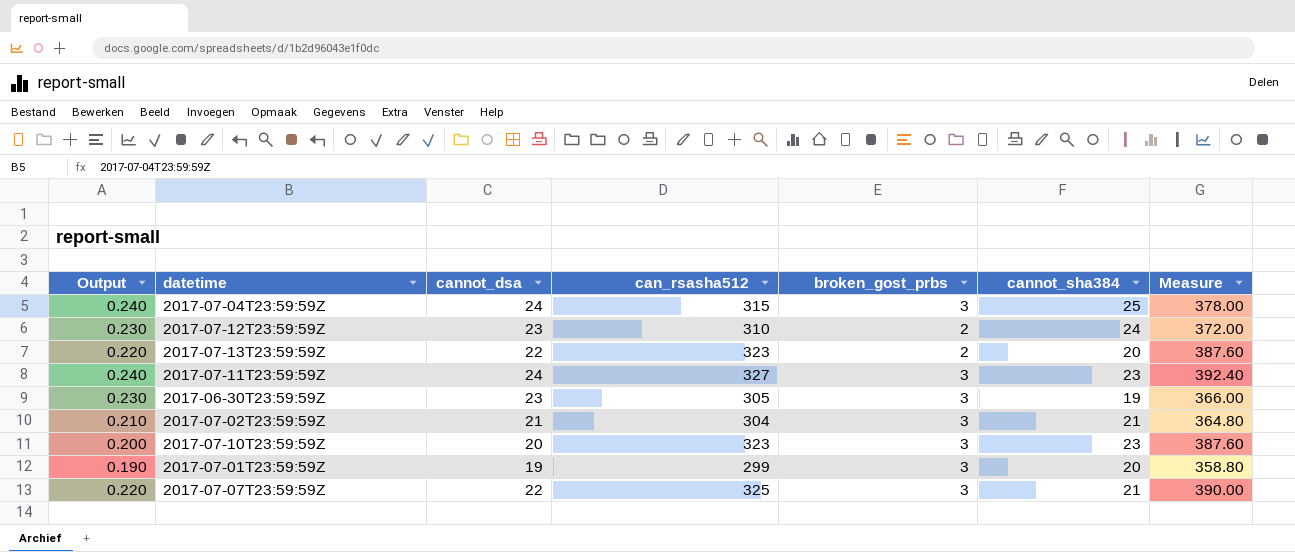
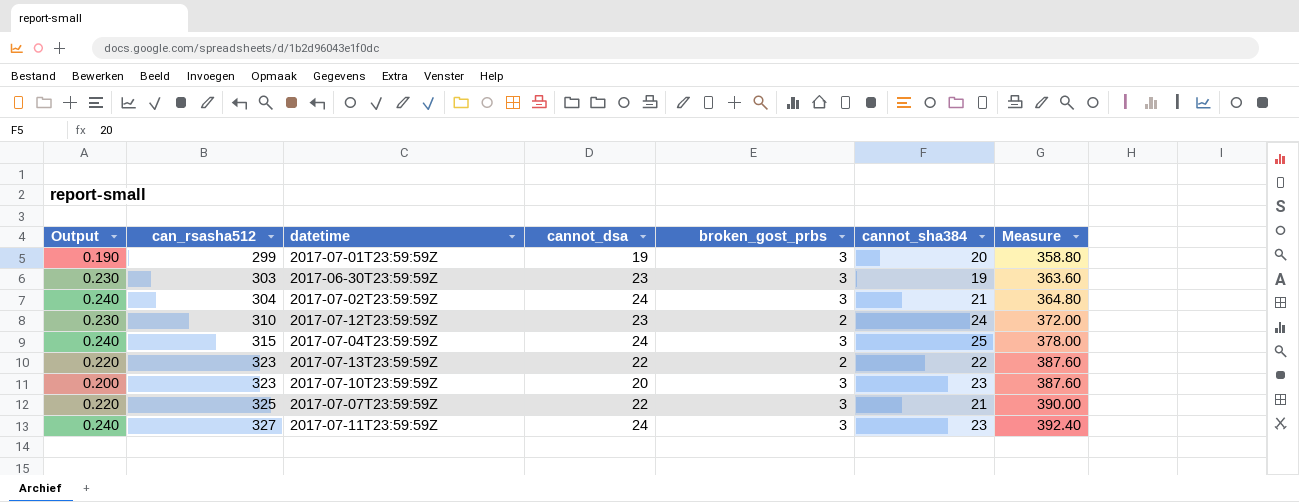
row order: none -> can_rsasha512 ascending
column can_rsasha512 | position: 4 -> 2
2017-06-30T23:59:59Z | can_rsasha512: 305 -> 303
2017-06-30T23:59:59Z | Measure: 366.00 -> 363.60
2017-07-02T23:59:59Z | Output: 0.210 -> 0.240
2017-07-02T23:59:59Z | cannot_dsa: 21 -> 24
2017-07-13T23:59:59Z | cannot_sha384: 20 -> 22

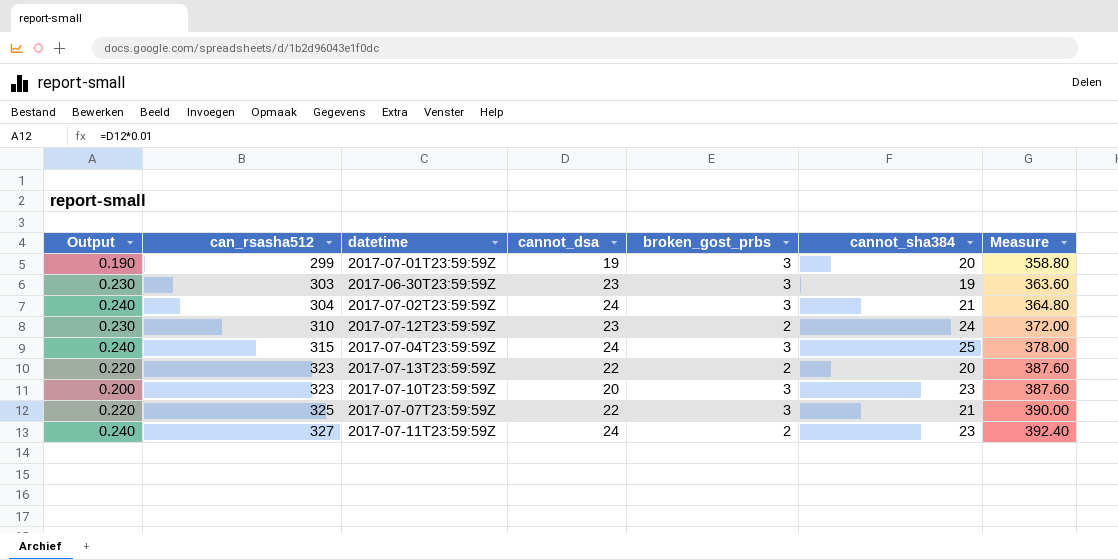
2017-07-13T23:59:59Z | cannot_sha384: 22 -> 20
2017-07-11T23:59:59Z | broken_gost_prbs: 3 -> 2

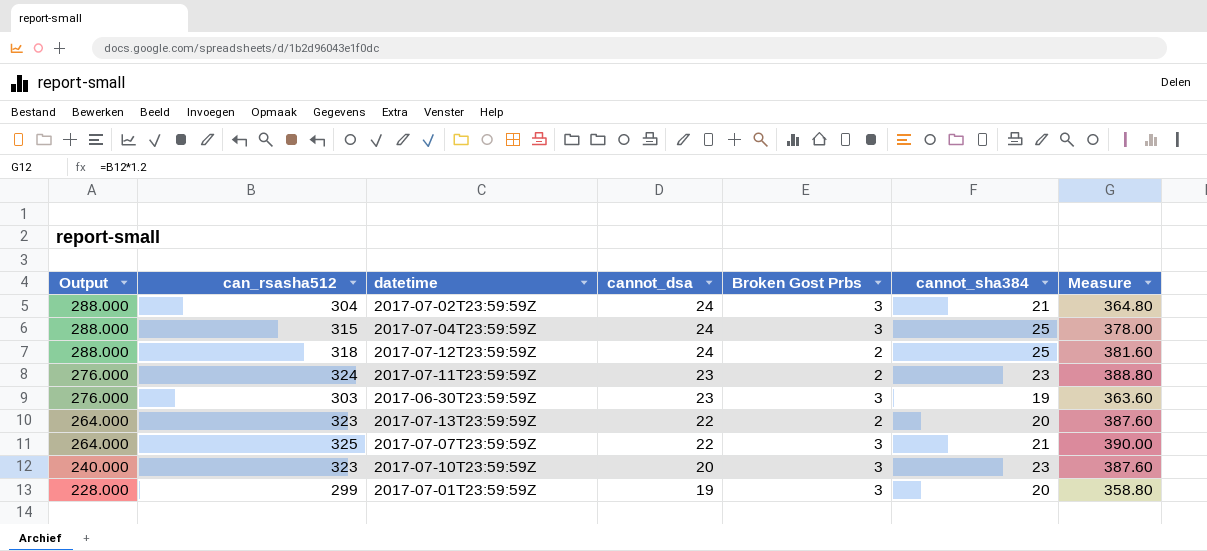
row order: can_rsasha512 ascending -> Output descending
column Output | formula: [cannot_dsa] * 0.01 -> [cannot_dsa] * 12
column name: broken_gost_prbs -> Broken Gost Prbs
2017-07-12T23:59:59Z | can_rsasha512: 310 -> 318
2017-07-12T23:59:59Z | cannot_dsa: 23 -> 24
2017-07-12T23:59:59Z | cannot_sha384: 24 -> 25
2017-07-12T23:59:59Z | Measure: 372.00 -> 381.60
2017-07-11T23:59:59Z | can_rsasha512: 327 -> 324
2017-07-11T23:59:59Z | cannot_dsa: 24 -> 23
2017-07-11T23:59:59Z | Measure: 392.40 -> 388.80

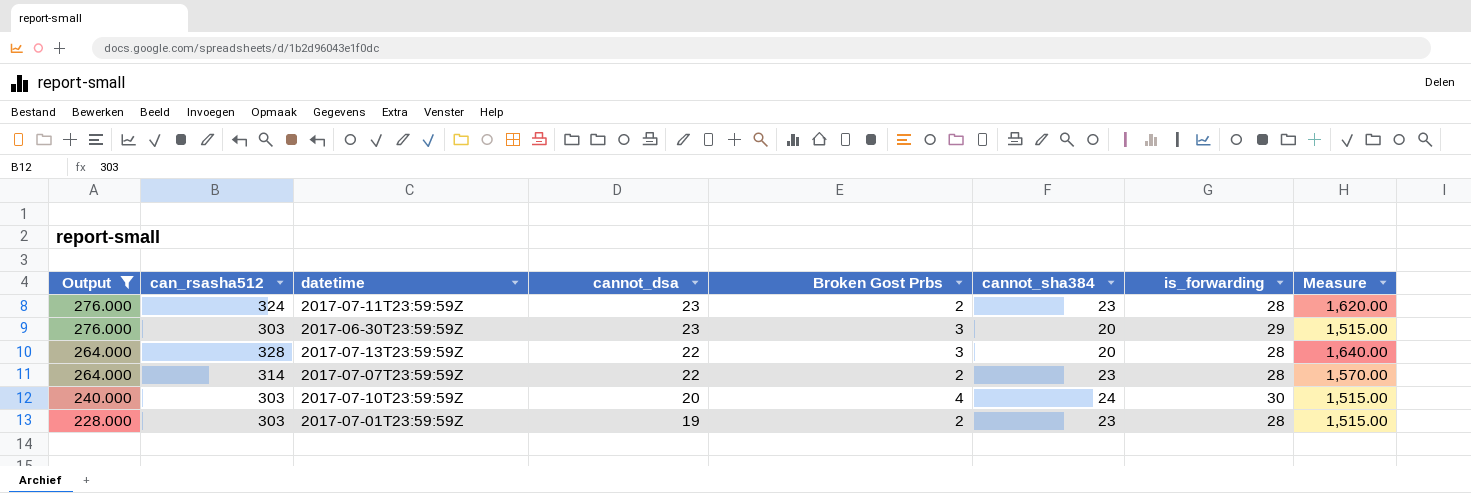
filter: none -> Output != 288.000
column is_forwarding | position: none -> 7
column Measure | formula: [can_rsasha512] * 1.2 -> [can_rsasha512] * 5
2017-06-30T23:59:59Z | cannot_sha384: 19 -> 20
2017-07-13T23:59:59Z | can_rsasha512: 323 -> 328
2017-07-13T23:59:59Z | Broken Gost Prbs: 2 -> 3
2017-07-07T23:59:59Z | can_rsasha512: 325 -> 314
2017-07-07T23:59:59Z | Broken Gost Prbs: 3 -> 2
2017-07-07T23:59:59Z | cannot_sha384: 21 -> 23
2017-07-10T23:59:59Z | can_rsasha512: 323 -> 303
2017-07-10T23:59:59Z | Broken Gost Prbs: 3 -> 4
2017-07-10T23:59:59Z | cannot_sha384: 23 -> 24
2017-07-01T23:59:59Z | can_rsasha512: 299 -> 303
2017-07-01T23:59:59Z | Broken Gost Prbs: 3 -> 2
2017-07-01T23:59:59Z | cannot_sha384: 20 -> 23

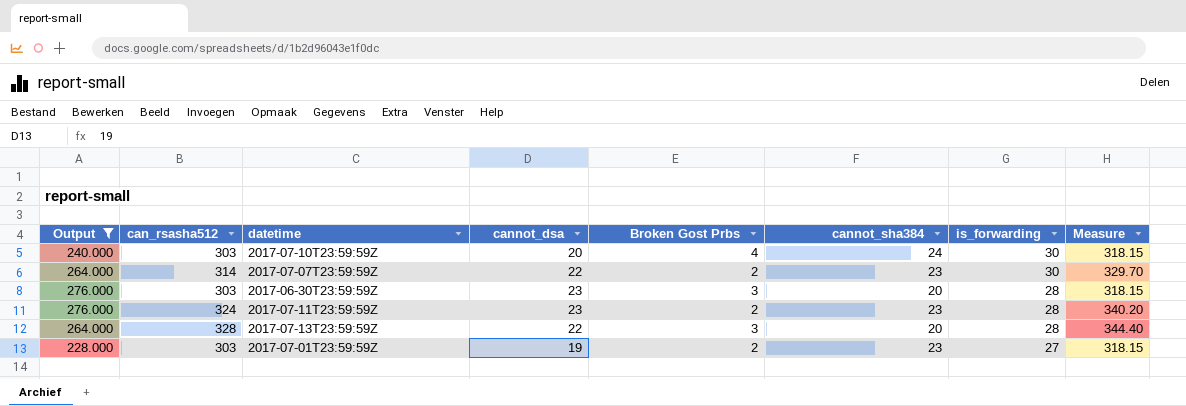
row order: Output descending -> is_forwarding descending
column Measure | formula: [can_rsasha512] * 5 -> [can_rsasha512] * 1.05
2017-07-07T23:59:59Z | is_forwarding: 28 -> 30
2017-06-30T23:59:59Z | is_forwarding: 29 -> 28
2017-07-01T23:59:59Z | is_forwarding: 28 -> 27

